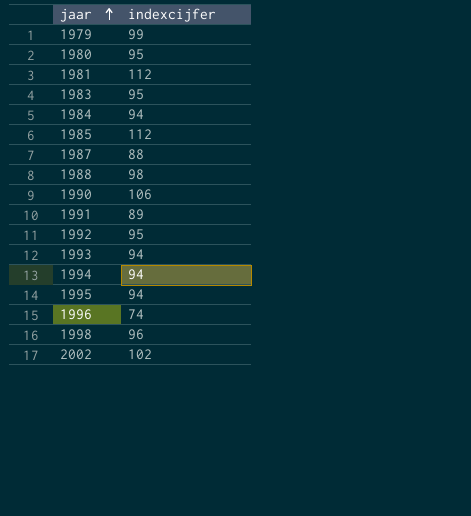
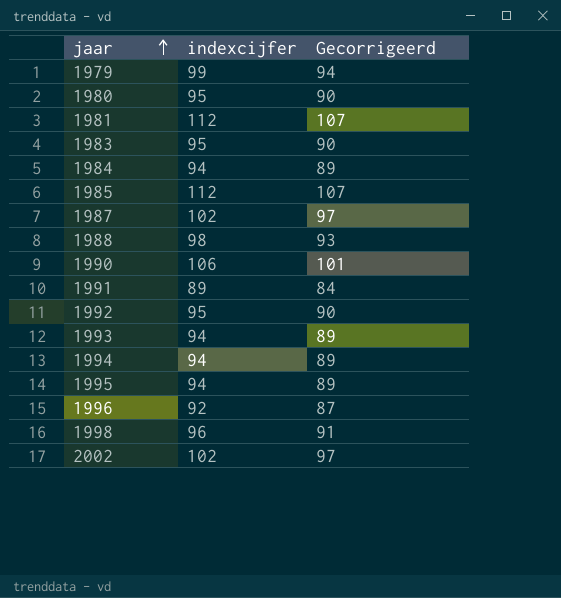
column Gecorrigeerd | formula: none -> [indexcijfer] - 5
1987 | indexcijfer: 88 -> 102
1996 | indexcijfer: 74 -> 92

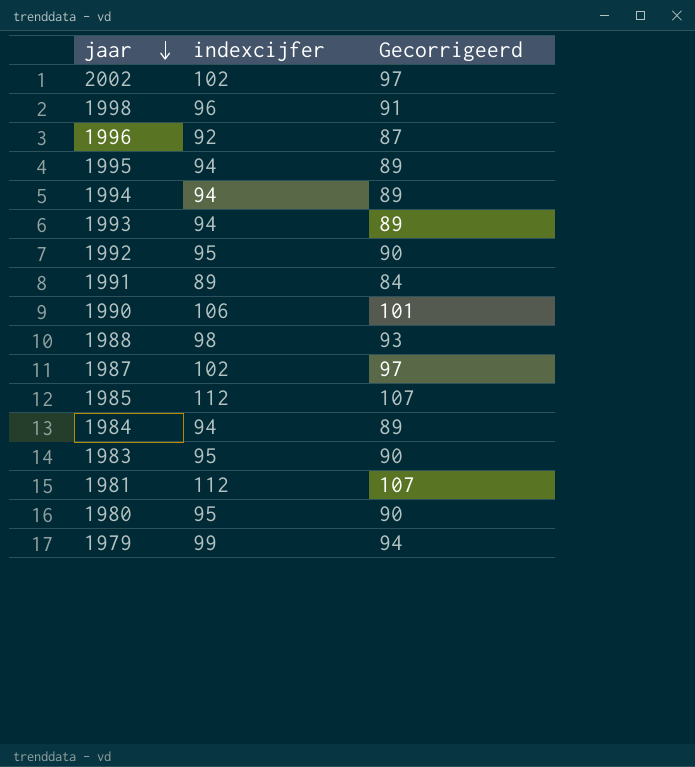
row order: jaar ascending -> jaar descending

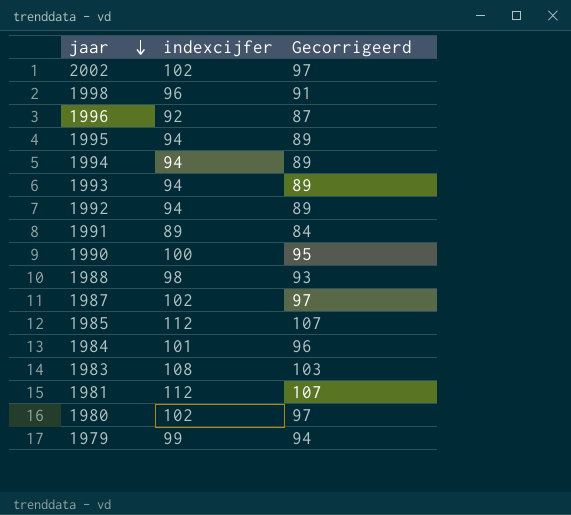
1992 | indexcijfer: 95 -> 94
1992 | Gecorrigeerd: 90 -> 89
1990 | indexcijfer: 106 -> 100
1990 | Gecorrigeerd: 101 -> 95
1984 | indexcijfer: 94 -> 101
1984 | Gecorrigeerd: 89 -> 96
1983 | indexcijfer: 95 -> 108
1983 | Gecorrigeerd: 90 -> 103
1980 | indexcijfer: 95 -> 102
1980 | Gecorrigeerd: 90 -> 97

